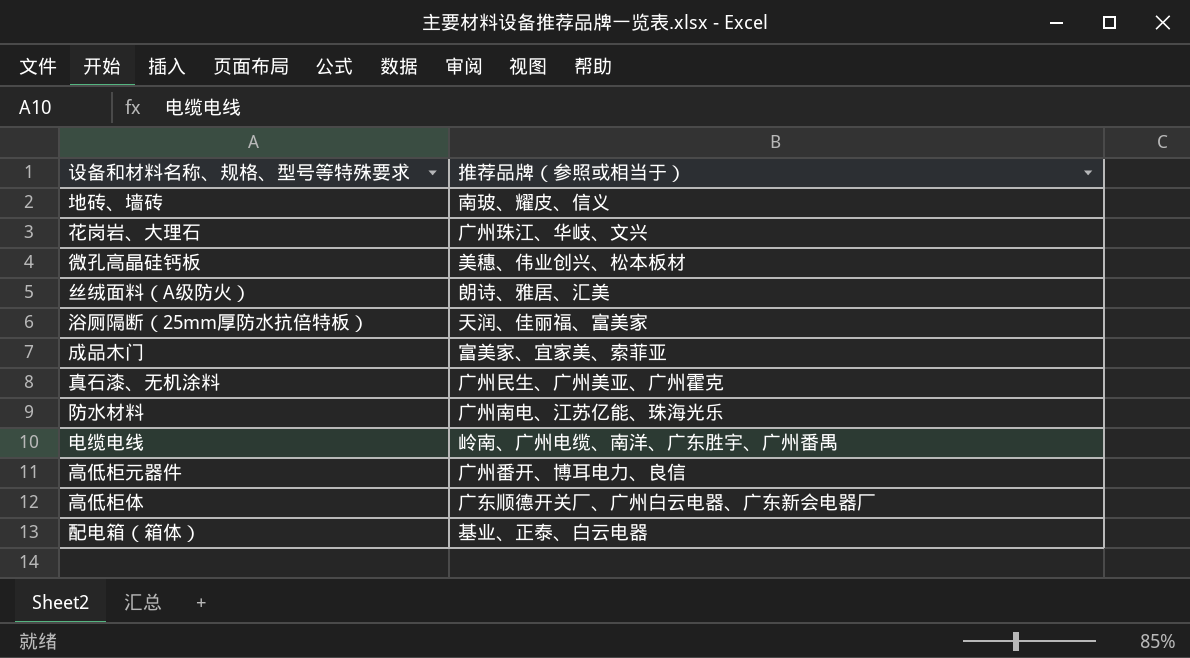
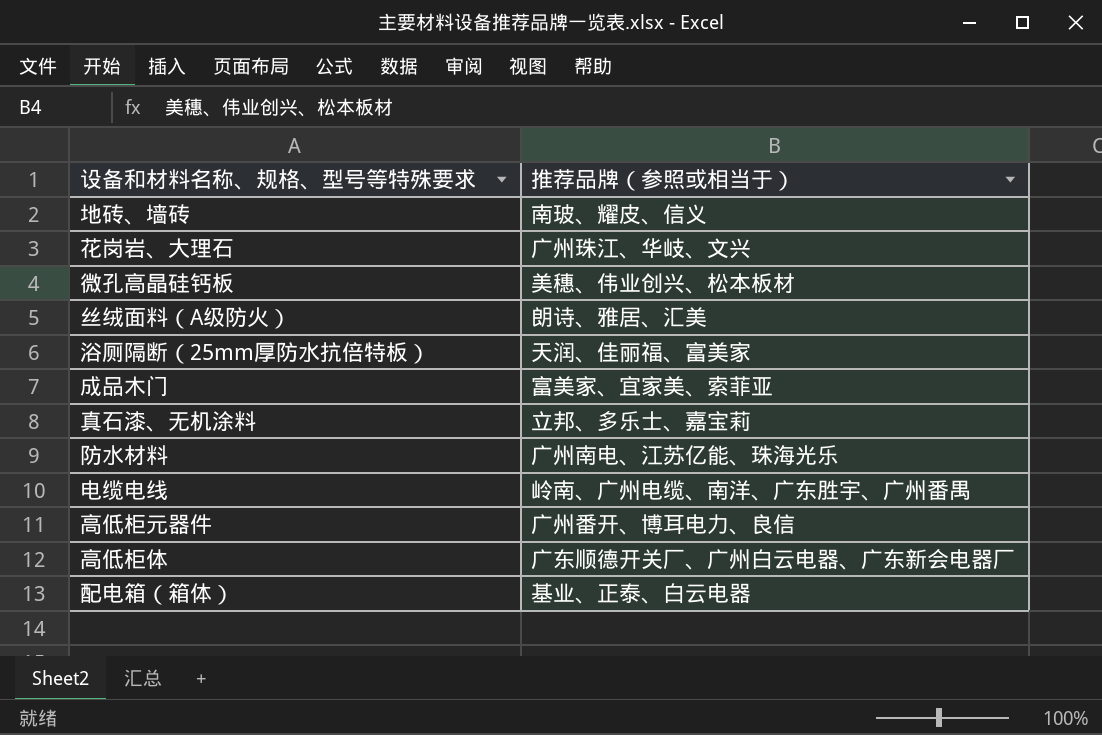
真石漆、无机涂料 | 推荐品牌（参照或相当于）: 广州民生、广州美亚、广州霍克 -> 立邦、多乐士、嘉宝莉

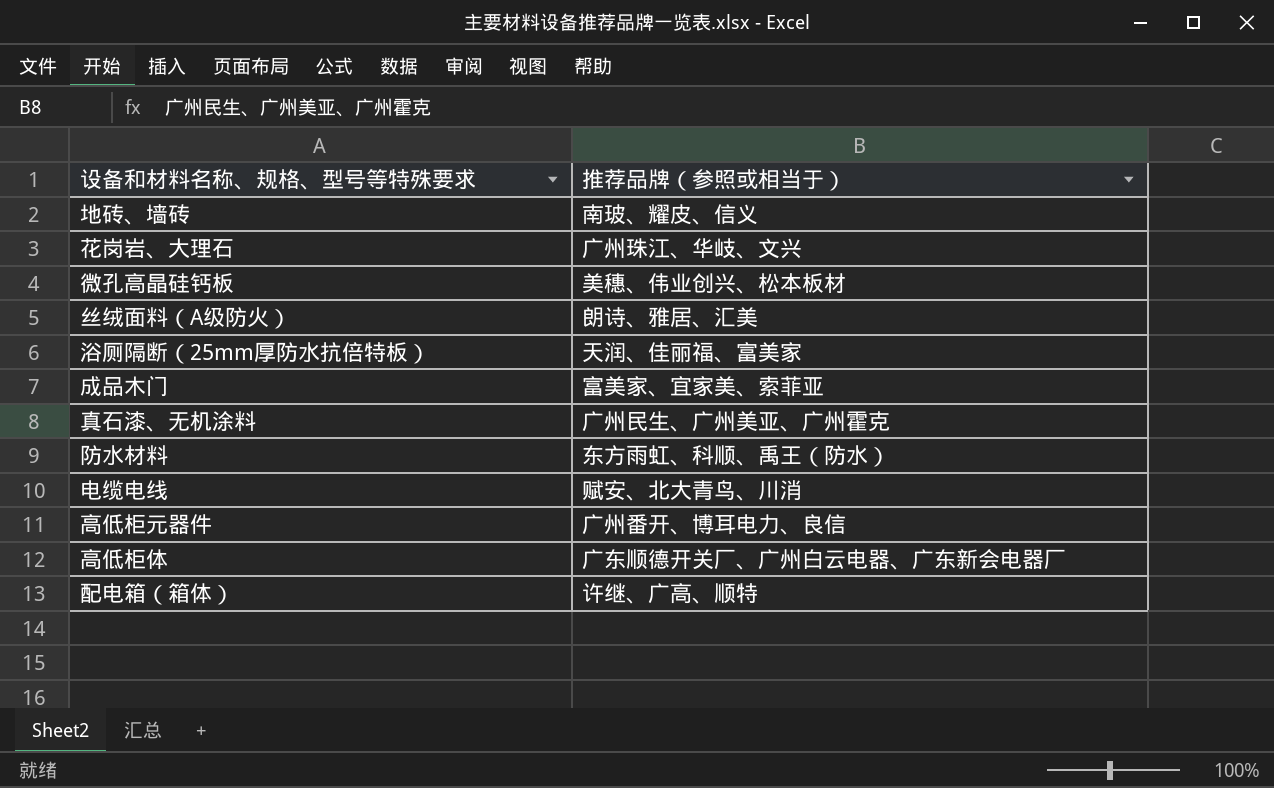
真石漆、无机涂料 | 推荐品牌（参照或相当于）: 立邦、多乐士、嘉宝莉 -> 广州民生、广州美亚、广州霍克
防水材料 | 推荐品牌（参照或相当于）: 广州南电、江苏亿能、珠海光乐 -> 东方雨虹、科顺、禹王（防水）
电缆电线 | 推荐品牌（参照或相当于）: 岭南、广州电缆、南洋、广东胜宇、广州番禺 -> 赋安、北大青鸟、川消
配电箱（箱体） | 推荐品牌（参照或相当于）: 基业、正泰、白云电器 -> 许继、广高、顺特

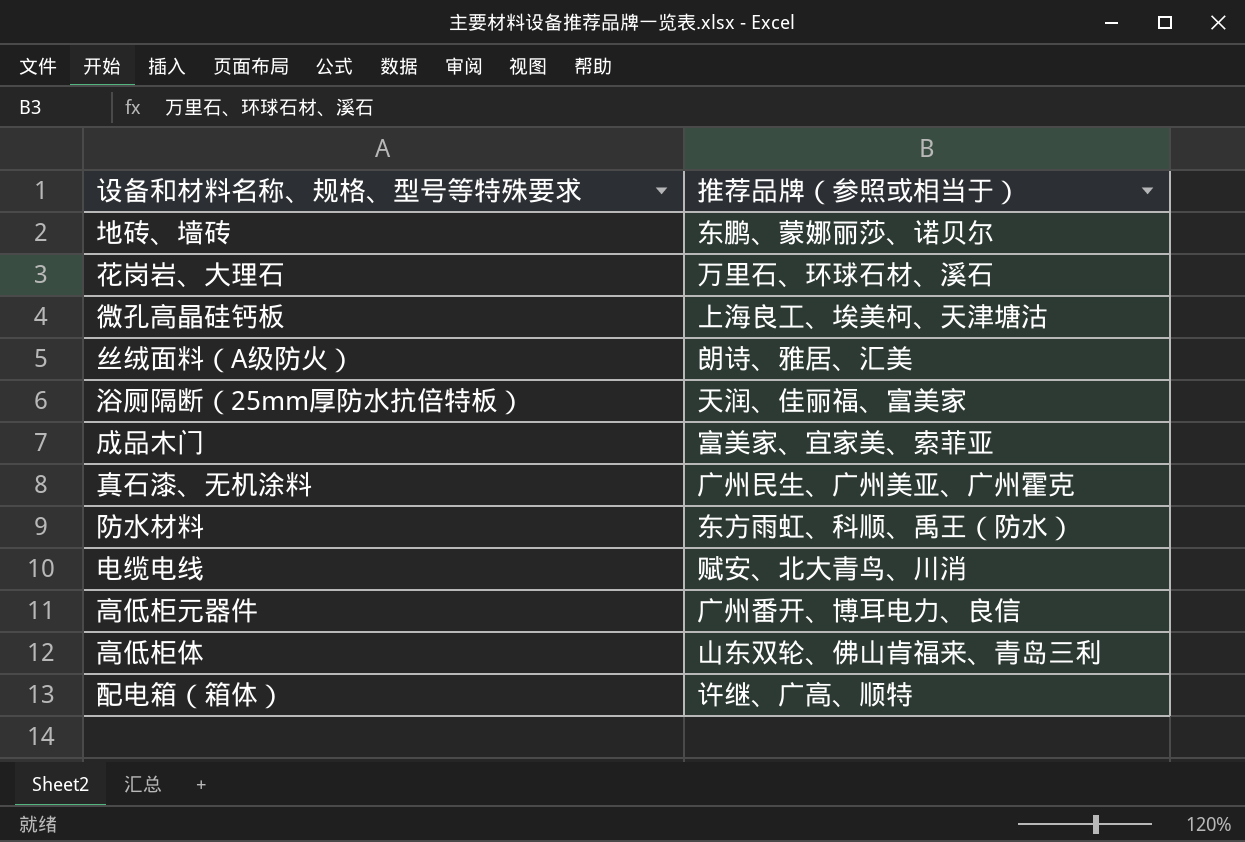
地砖、墙砖 | 推荐品牌（参照或相当于）: 南玻、耀皮、信义 -> 东鹏、蒙娜丽莎、诺贝尔
花岗岩、大理石 | 推荐品牌（参照或相当于）: 广州珠江、华岐、文兴 -> 万里石、环球石材、溪石
微孔高晶硅钙板 | 推荐品牌（参照或相当于）: 美穗、伟业创兴、松本板材 -> 上海良工、埃美柯、天津塘沽
高低柜体 | 推荐品牌（参照或相当于）: 广东顺德开关厂、广州白云电器、广东新会电器厂 -> 山东双轮、佛山肯福来、青岛三利

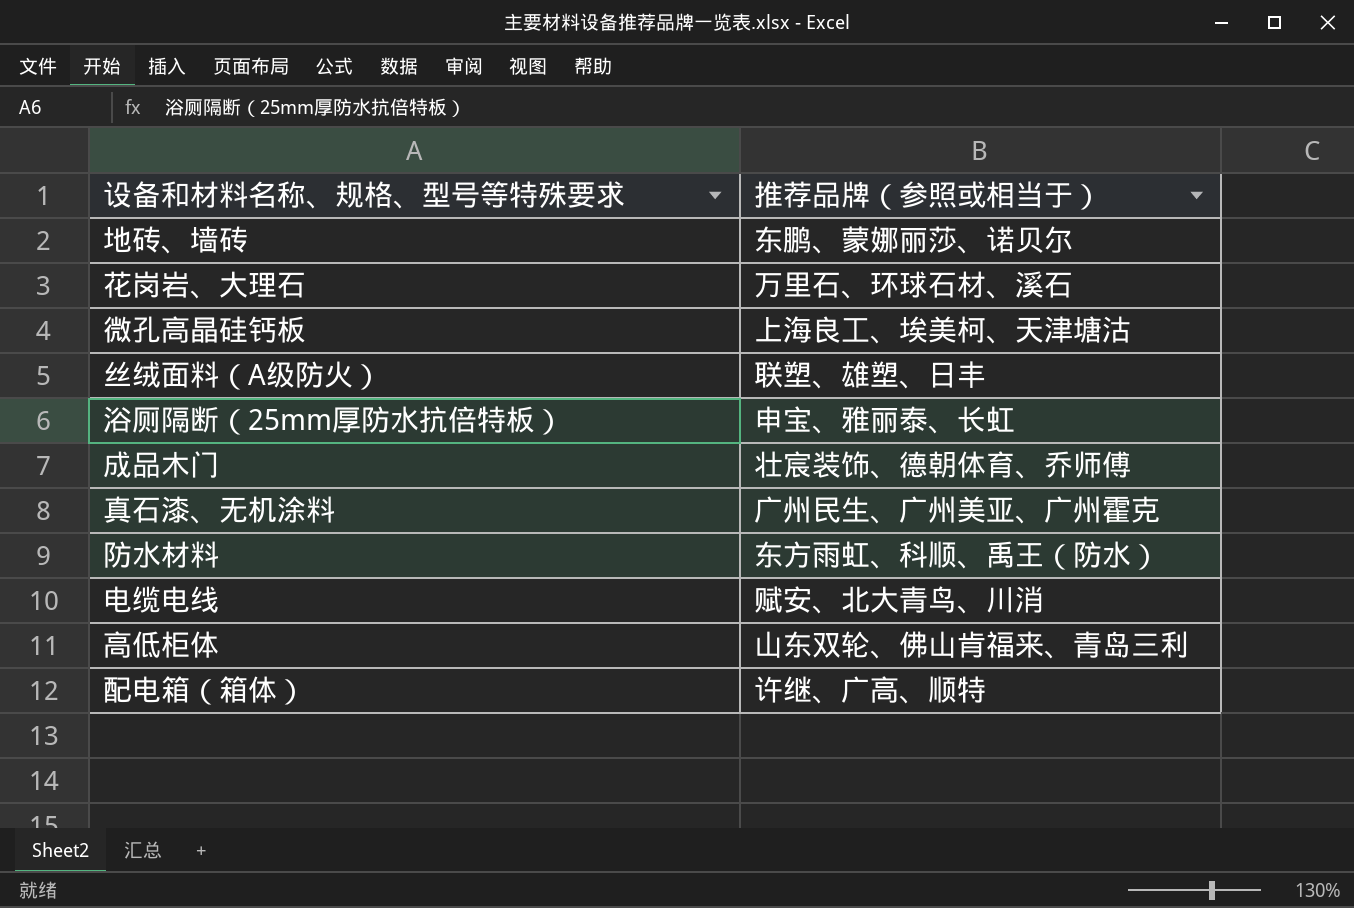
row 高低柜元器件: 广州番开、博耳电力、良信 -> none
丝绒面料（A级防火） | 推荐品牌（参照或相当于）: 朗诗、雅居、汇美 -> 联塑、雄塑、日丰
浴厕隔断（25mm厚防水抗倍特板） | 推荐品牌（参照或相当于）: 天润、佳丽福、富美家 -> 申宝、雅丽泰、长虹
成品木门 | 推荐品牌（参照或相当于）: 富美家、宜家美、索菲亚 -> 壮宸装饰、德朝体育、乔师傅

